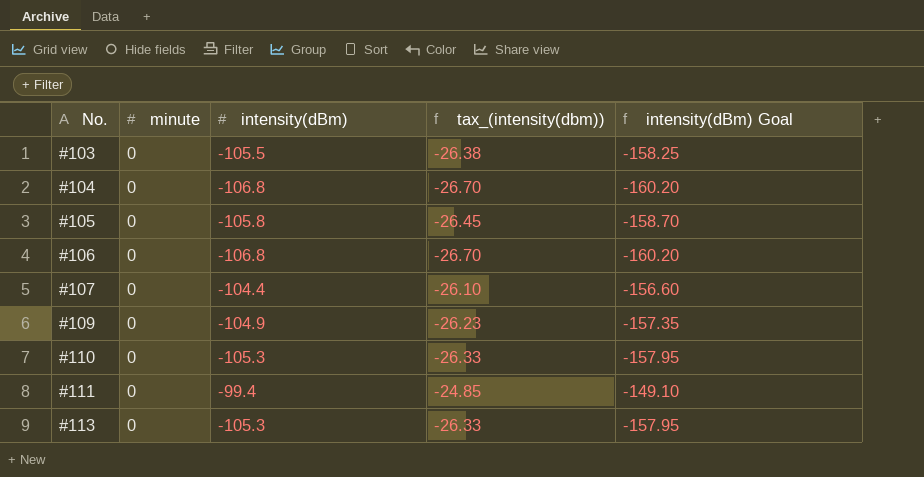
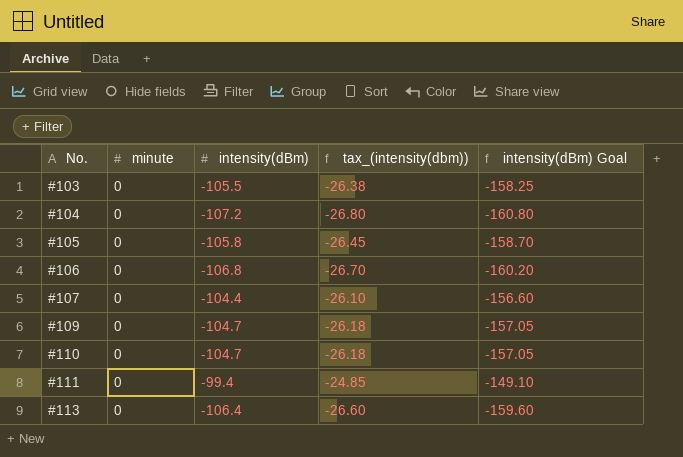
#104 | intensity(dBm): -106.8 -> -107.2
#104 | tax_(intensity(dbm)): -26.70 -> -26.80
#104 | intensity(dBm) Goal: -160.20 -> -160.80
#109 | intensity(dBm): -104.9 -> -104.7
#109 | tax_(intensity(dbm)): -26.23 -> -26.18
#109 | intensity(dBm) Goal: -157.35 -> -157.05
#110 | intensity(dBm): -105.3 -> -104.7
#110 | tax_(intensity(dbm)): -26.33 -> -26.18
#110 | intensity(dBm) Goal: -157.95 -> -157.05
#113 | intensity(dBm): -105.3 -> -106.4
#113 | tax_(intensity(dbm)): -26.33 -> -26.60
#113 | intensity(dBm) Goal: -157.95 -> -159.60

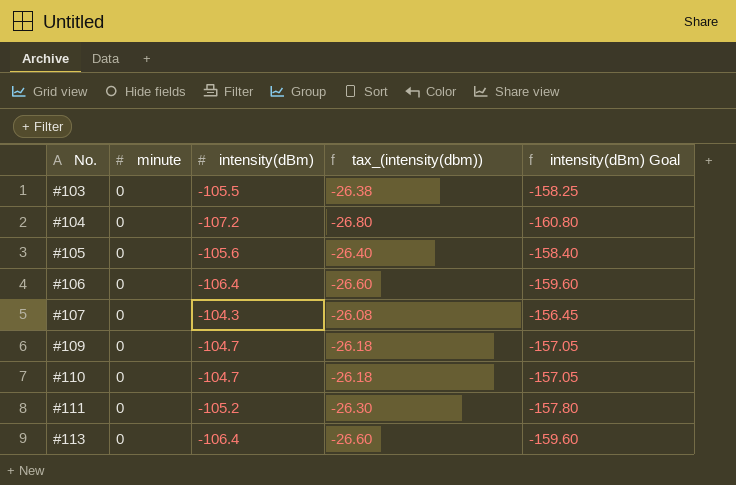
#105 | intensity(dBm): -105.8 -> -105.6
#105 | tax_(intensity(dbm)): -26.45 -> -26.40
#105 | intensity(dBm) Goal: -158.70 -> -158.40
#106 | intensity(dBm): -106.8 -> -106.4
#106 | tax_(intensity(dbm)): -26.70 -> -26.60
#106 | intensity(dBm) Goal: -160.20 -> -159.60
#107 | intensity(dBm): -104.4 -> -104.3
#107 | tax_(intensity(dbm)): -26.10 -> -26.08
#107 | intensity(dBm) Goal: -156.60 -> -156.45
#111 | intensity(dBm): -99.4 -> -105.2
#111 | tax_(intensity(dbm)): -24.85 -> -26.30
#111 | intensity(dBm) Goal: -149.10 -> -157.80

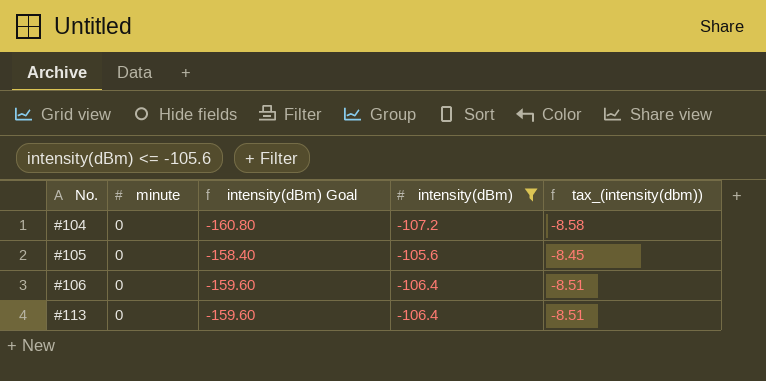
filter: none -> intensity(dBm) <= -105.6
column intensity(dBm) Goal | position: 5 -> 3
column tax_(intensity(dbm)) | formula: [intensity(dBm)] * 0.25 -> [intensity(dBm)] * 0.08

